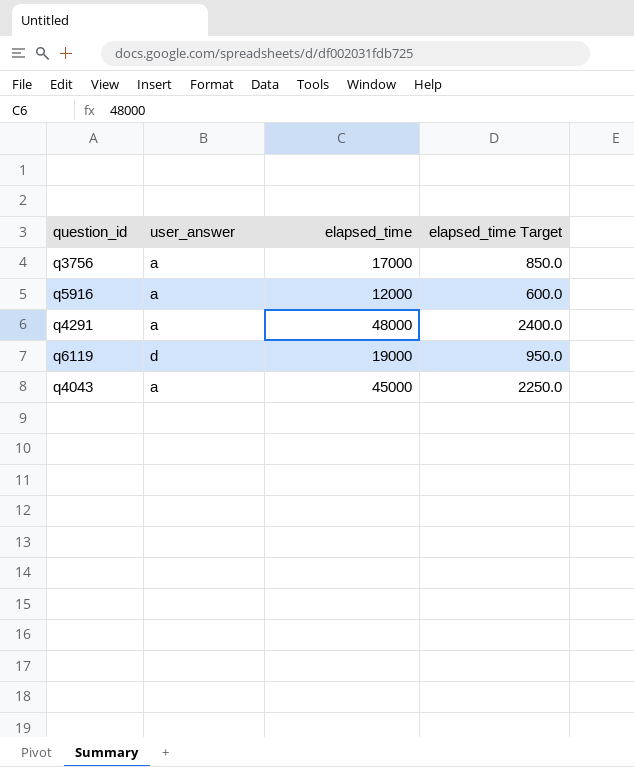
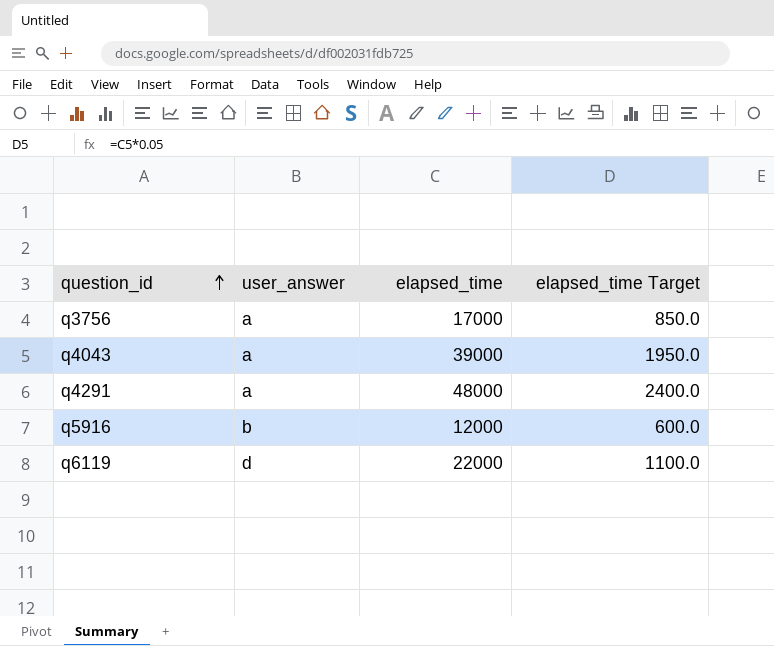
row order: none -> question_id ascending
q4043 | elapsed_time: 45000 -> 39000
q4043 | elapsed_time Target: 2250.0 -> 1950.0
q5916 | user_answer: a -> b
q6119 | elapsed_time: 19000 -> 22000
q6119 | elapsed_time Target: 950.0 -> 1100.0

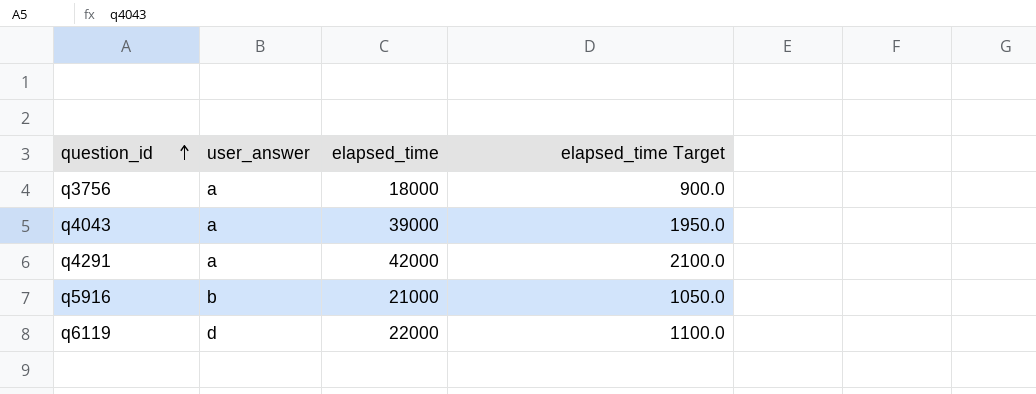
q3756 | elapsed_time: 17000 -> 18000
q3756 | elapsed_time Target: 850.0 -> 900.0
q4291 | elapsed_time: 48000 -> 42000
q4291 | elapsed_time Target: 2400.0 -> 2100.0
q5916 | elapsed_time: 12000 -> 21000
q5916 | elapsed_time Target: 600.0 -> 1050.0

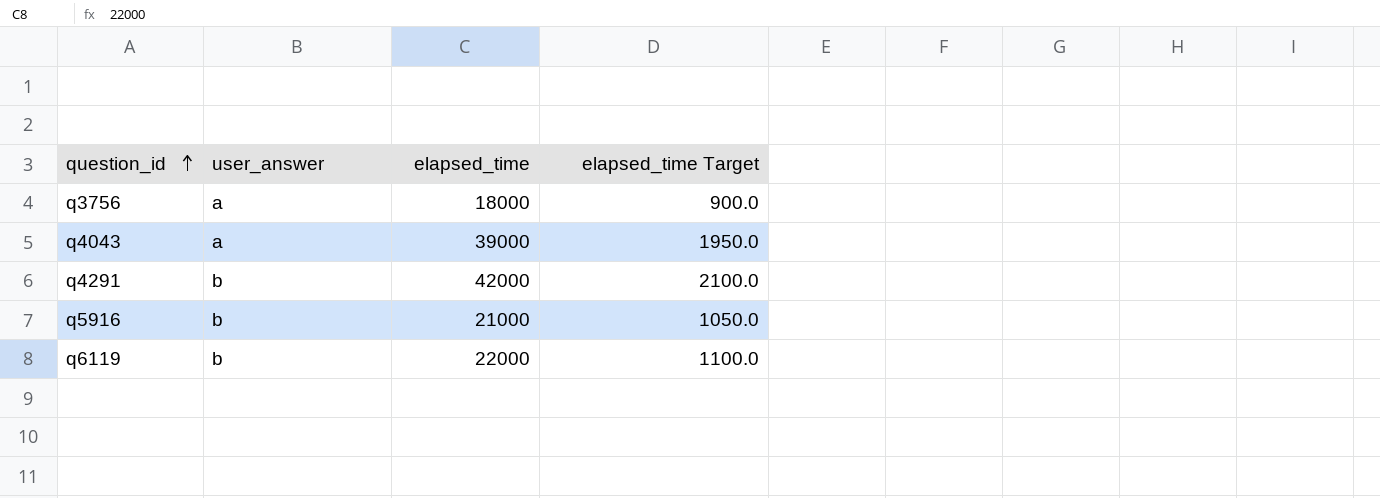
q4291 | user_answer: a -> b
q6119 | user_answer: d -> b

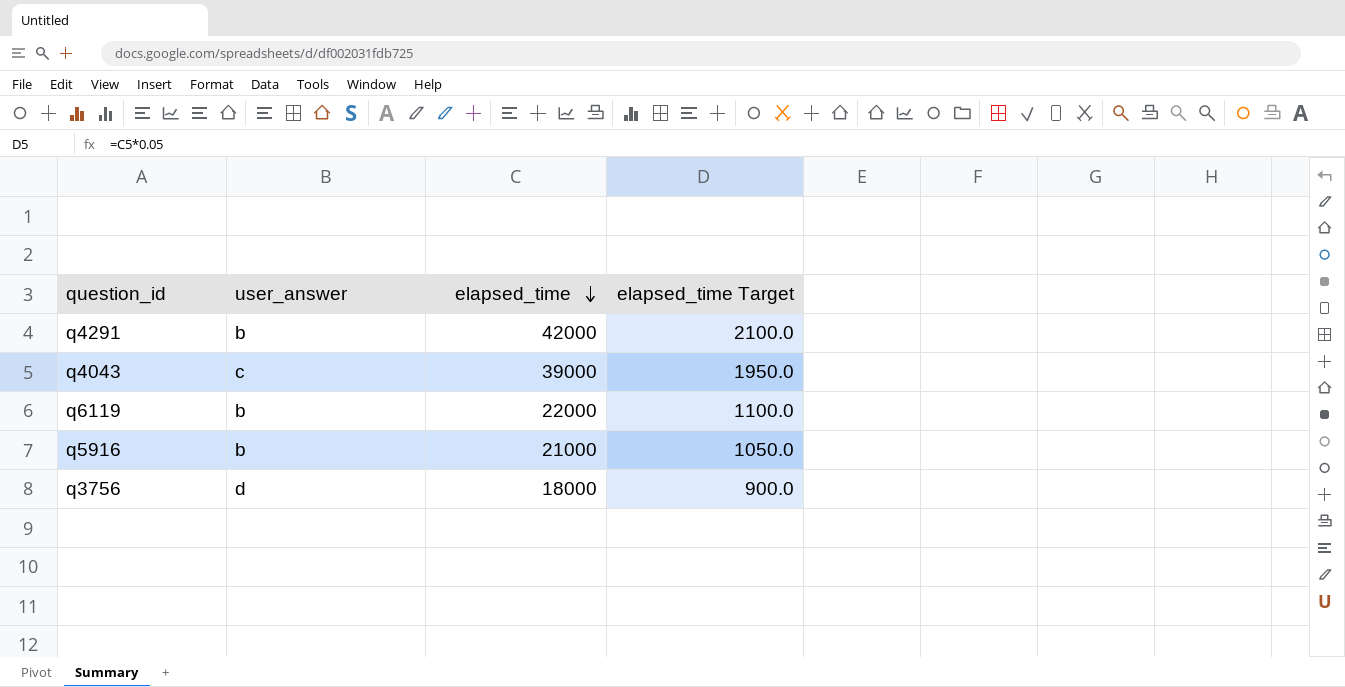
row order: question_id ascending -> elapsed_time descending
q4043 | user_answer: a -> c
q3756 | user_answer: a -> d

